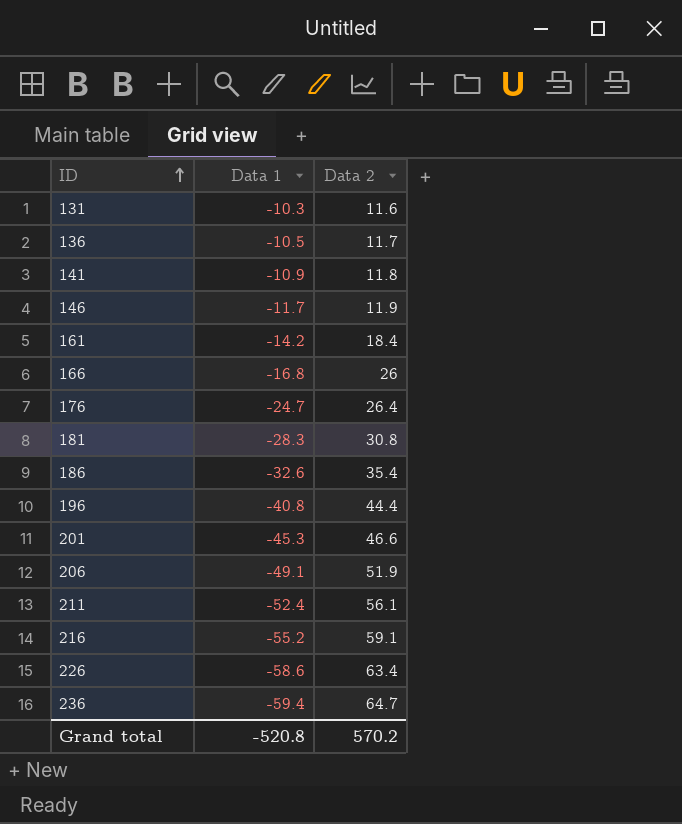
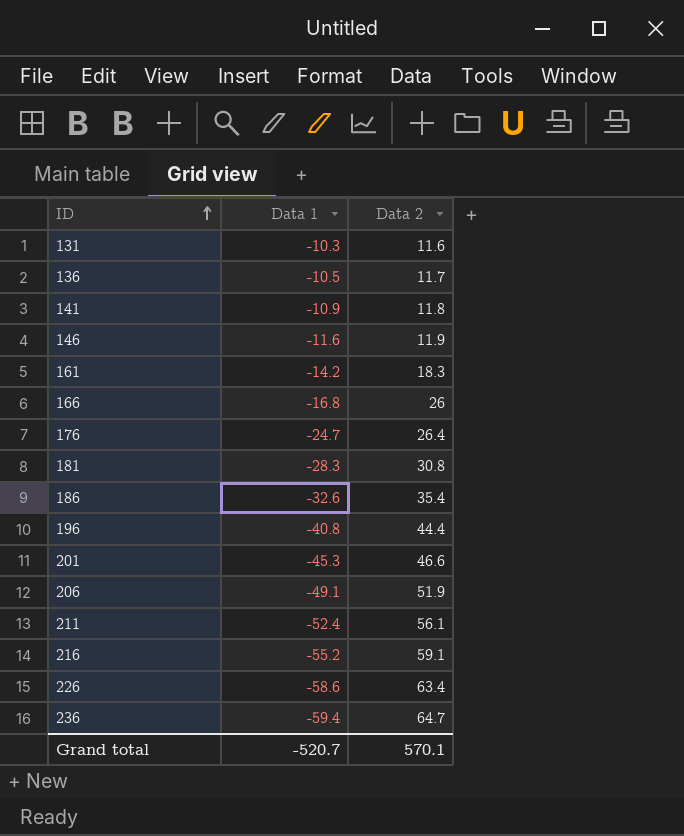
146 | Data 1: -11.7 -> -11.6
161 | Data 2: 18.4 -> 18.3
Grand total | Data 1: -520.8 -> -520.7
Grand total | Data 2: 570.2 -> 570.1

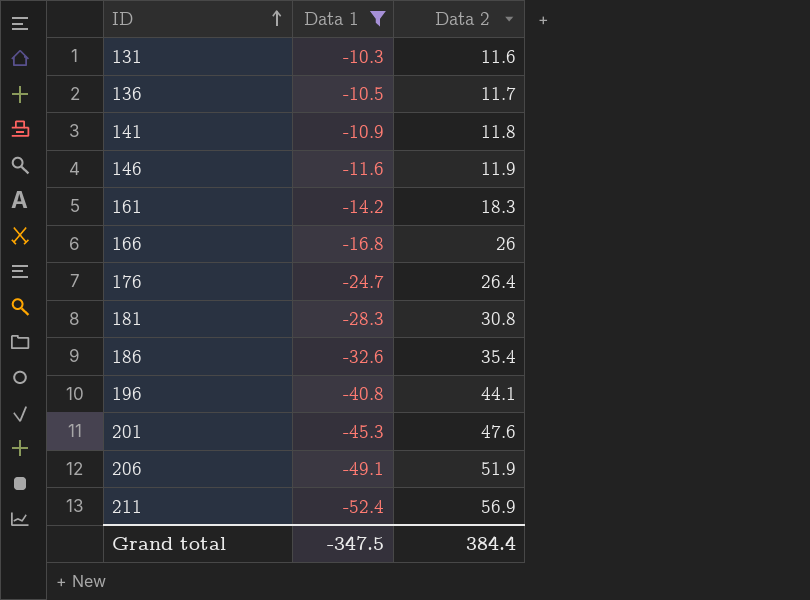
filter: none -> Data 1 >= -52.4
196 | Data 2: 44.4 -> 44.1
201 | Data 2: 46.6 -> 47.6
211 | Data 2: 56.1 -> 56.9
Grand total | Data 1: -520.7 -> -347.5
Grand total | Data 2: 570.1 -> 384.4

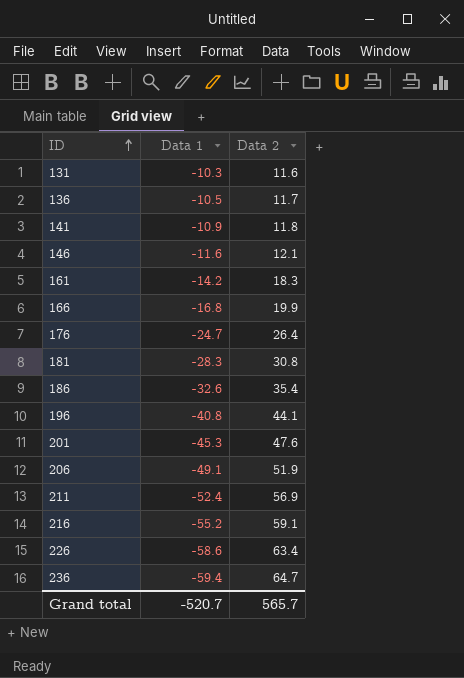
filter: Data 1 >= -52.4 -> none
146 | Data 2: 11.9 -> 12.1
166 | Data 2: 26 -> 19.9
Grand total | Data 1: -347.5 -> -520.7
Grand total | Data 2: 384.4 -> 565.7

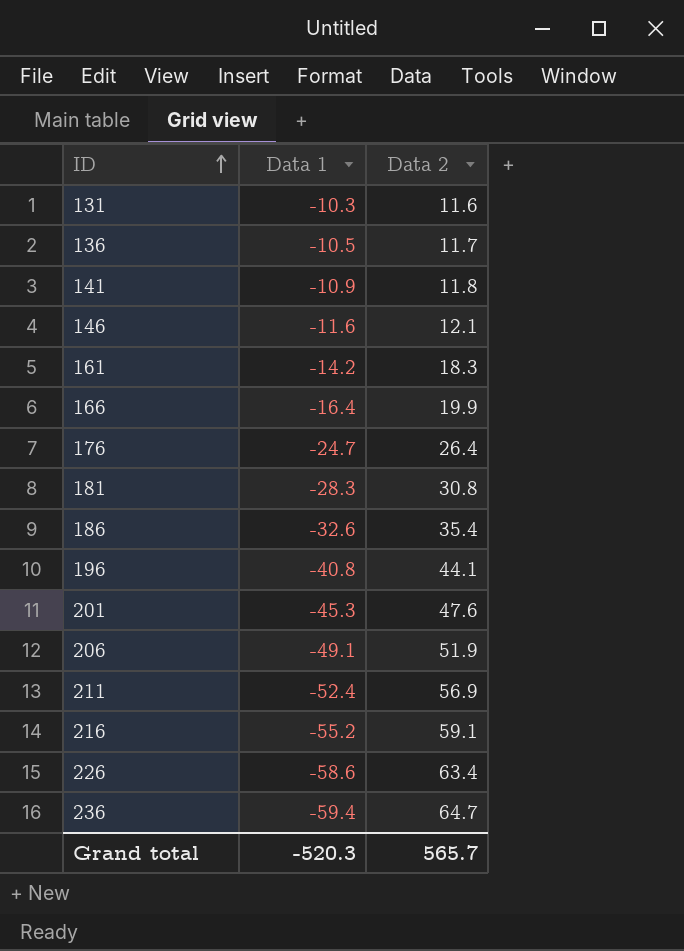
166 | Data 1: -16.8 -> -16.4
Grand total | Data 1: -520.7 -> -520.3

